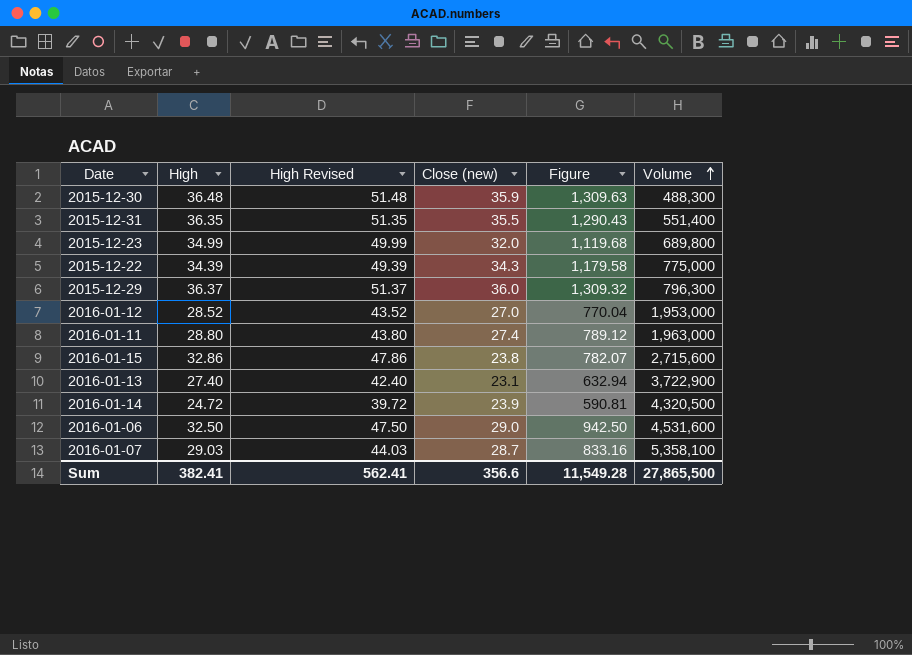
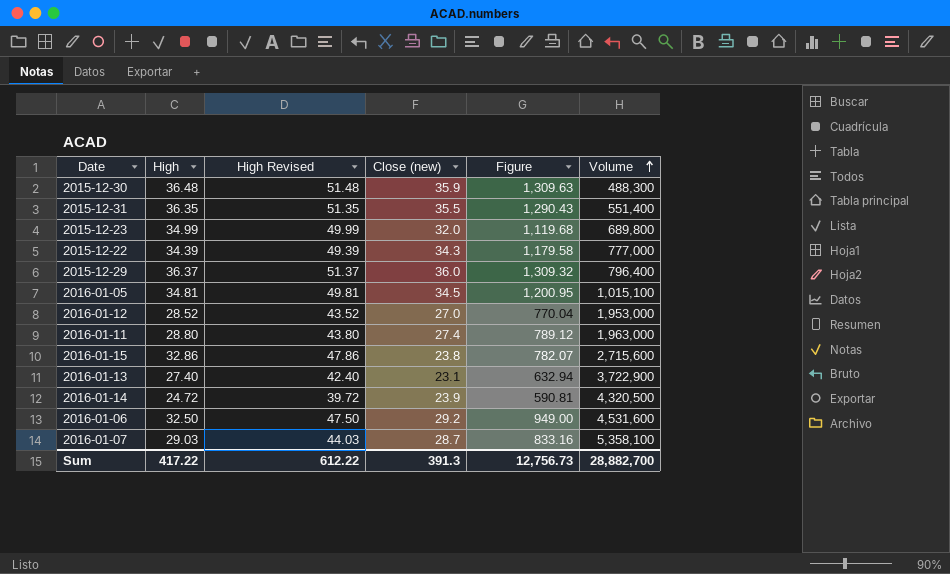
2015-12-22 | Volume: 775,000 -> 777,000
2015-12-29 | Volume: 796,300 -> 796,400
row 2016-01-05: none -> 34.81 | 49.81 | 34.5 | 1,200.95 | 1,015,100
2016-01-06 | Close (new): 29.0 -> 29.2
2016-01-06 | Figure: 942.50 -> 949.00
Sum | High: 382.41 -> 417.22
Sum | High Revised: 562.41 -> 612.22
Sum | Close (new): 356.6 -> 391.3
Sum | Figure: 11,549.28 -> 12,756.73
Sum | Volume: 27,865,500 -> 28,882,700

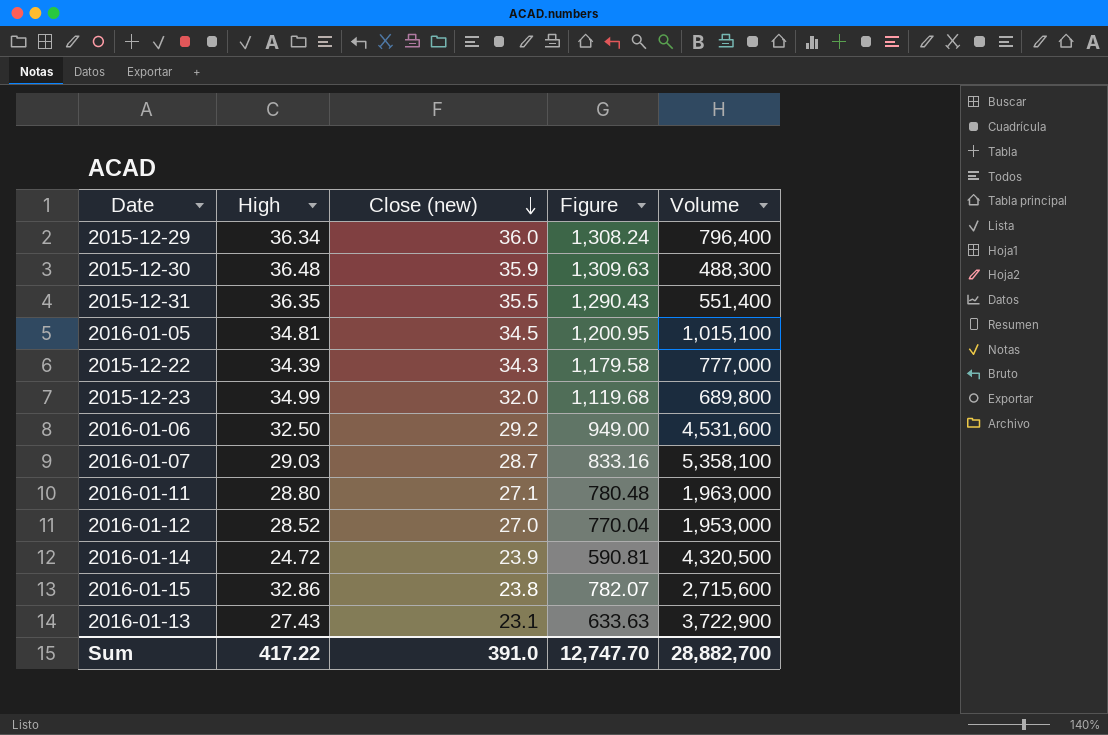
row order: Volume ascending -> Close (new) descending
column High Revised | formula: [High] + 15 -> none
2015-12-29 | High: 36.37 -> 36.34
2015-12-29 | Figure: 1,309.32 -> 1,308.24
2016-01-11 | Close (new): 27.4 -> 27.1
2016-01-11 | Figure: 789.12 -> 780.48
2016-01-13 | High: 27.40 -> 27.43
2016-01-13 | Figure: 632.94 -> 633.63
Sum | Close (new): 391.3 -> 391.0
Sum | Figure: 12,756.73 -> 12,747.70

